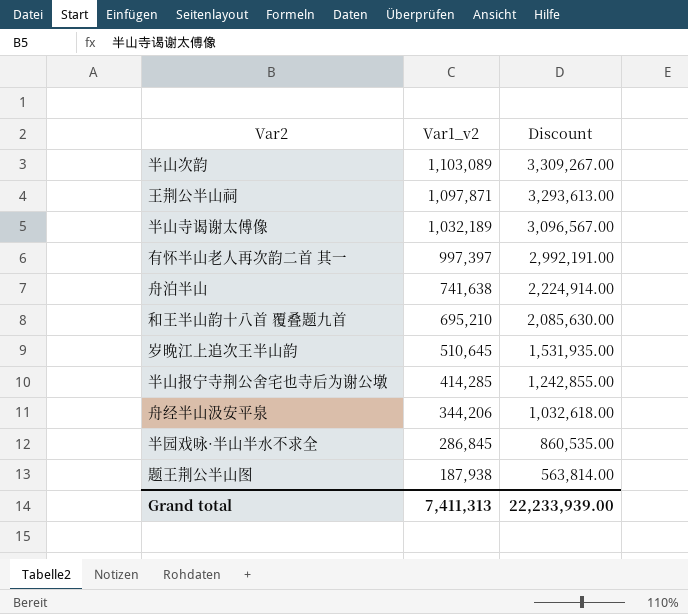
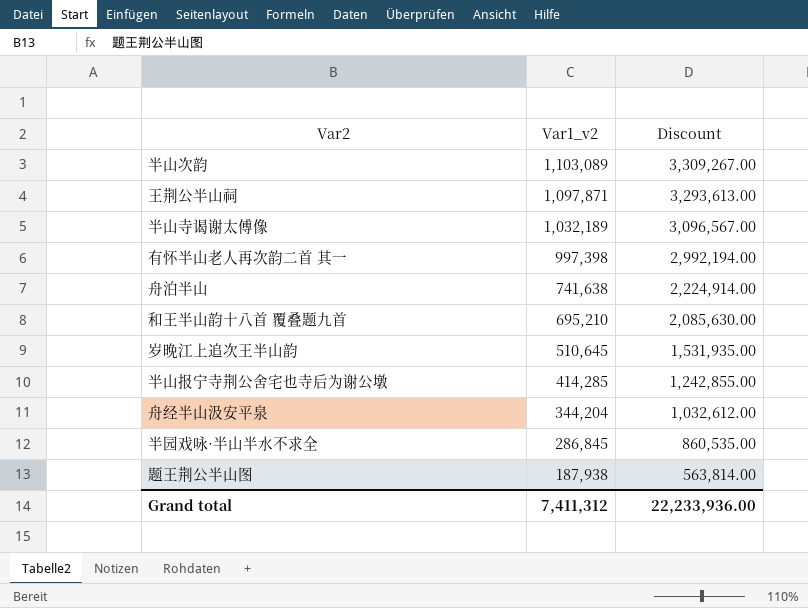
有怀半山老人再次韵二首 其一 | Var1_v2: 997,397 -> 997,398
有怀半山老人再次韵二首 其一 | Discount: 2,992,191.00 -> 2,992,194.00
舟经半山汲安平泉 | Var1_v2: 344,206 -> 344,204
舟经半山汲安平泉 | Discount: 1,032,618.00 -> 1,032,612.00
Grand total | Var1_v2: 7,411,313 -> 7,411,312
Grand total | Discount: 22,233,939.00 -> 22,233,936.00

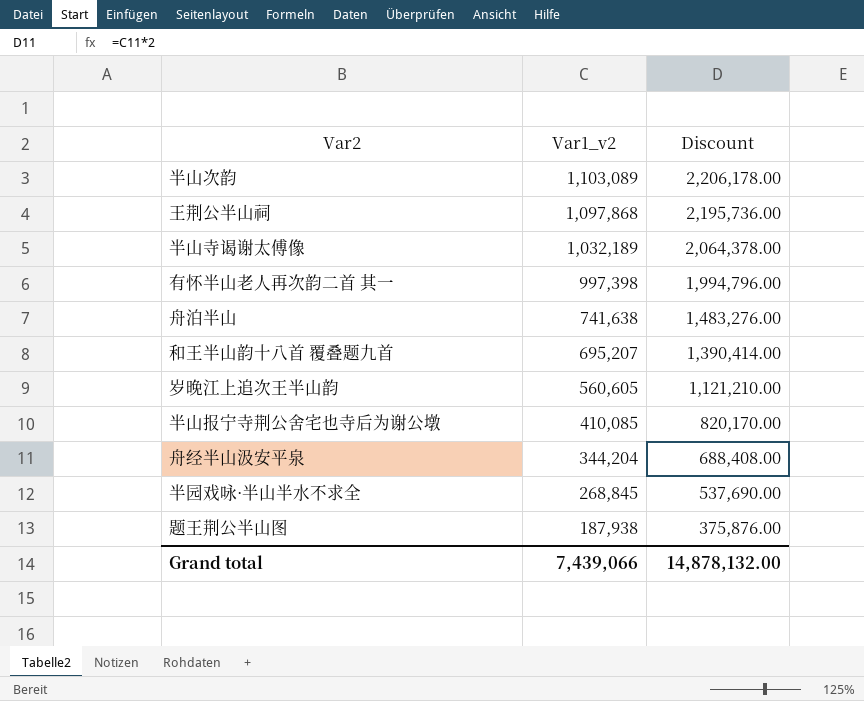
column Discount | formula: [Var1_v2] * 3 -> [Var1_v2] * 2
王荆公半山祠 | Var1_v2: 1,097,871 -> 1,097,868
和王半山韵十八首 覆叠题九首 | Var1_v2: 695,210 -> 695,207
岁晚江上追次王半山韵 | Var1_v2: 510,645 -> 560,605
半山报宁寺荆公舍宅也寺后为谢公墩 | Var1_v2: 414,285 -> 410,085
半园戏咏·半山半水不求全 | Var1_v2: 286,845 -> 268,845
Grand total | Var1_v2: 7,411,312 -> 7,439,066
Grand total | Discount: 22,233,936.00 -> 14,878,132.00

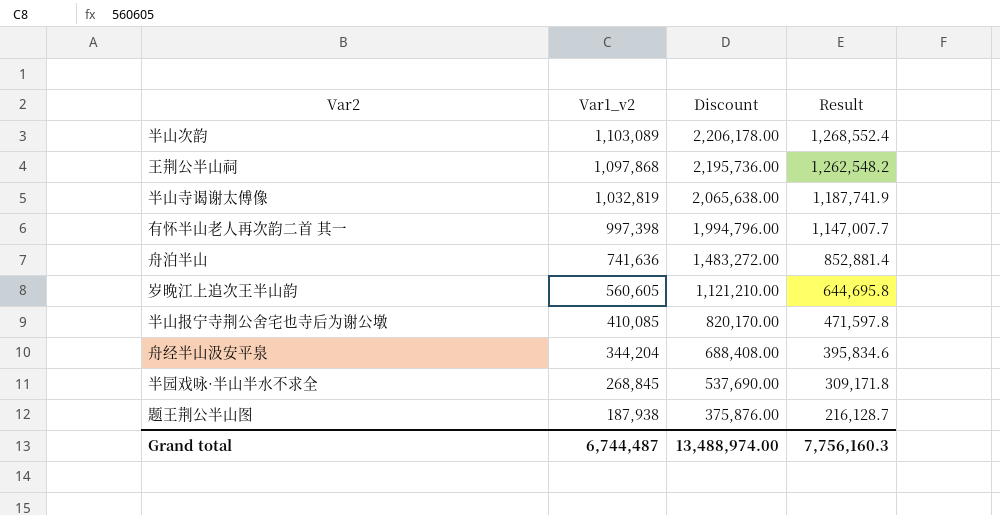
column Result | formula: none -> [Var1_v2] * 1.15
row 和王半山韵十八首 覆叠题九首: 695,207 | 1,390,414.00 -> none
半山寺谒谢太傅像 | Var1_v2: 1,032,189 -> 1,032,819
半山寺谒谢太傅像 | Discount: 2,064,378.00 -> 2,065,638.00
舟泊半山 | Var1_v2: 741,638 -> 741,636
舟泊半山 | Discount: 1,483,276.00 -> 1,483,272.00
Grand total | Var1_v2: 7,439,066 -> 6,744,487
Grand total | Discount: 14,878,132.00 -> 13,488,974.00

